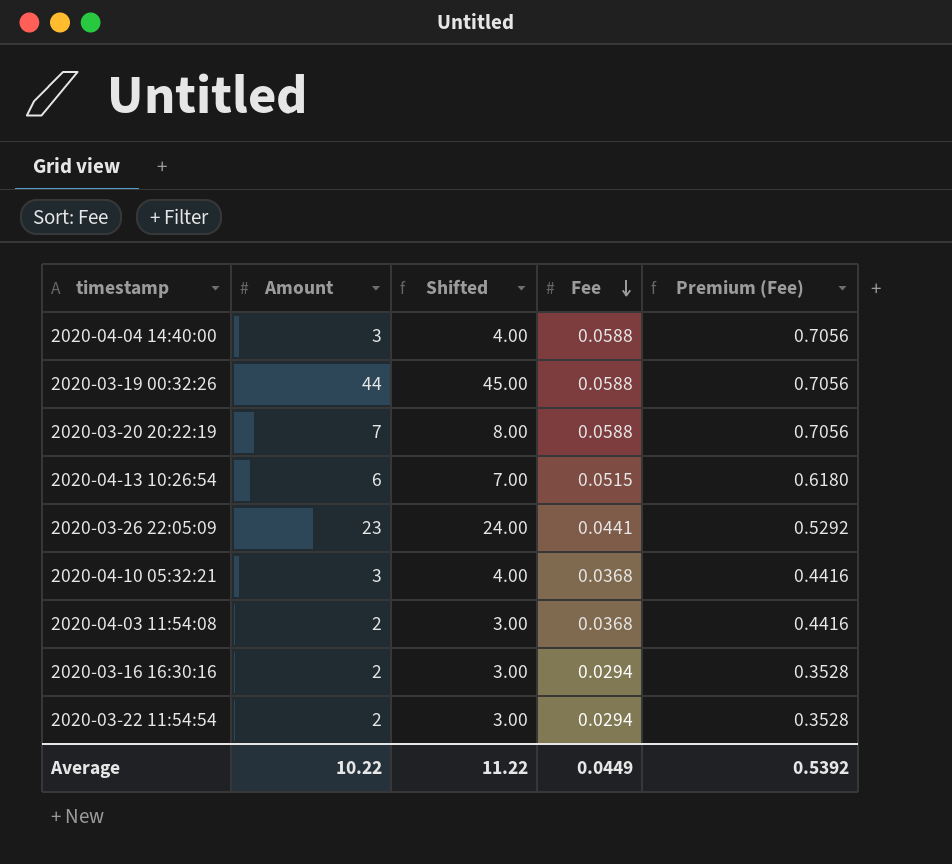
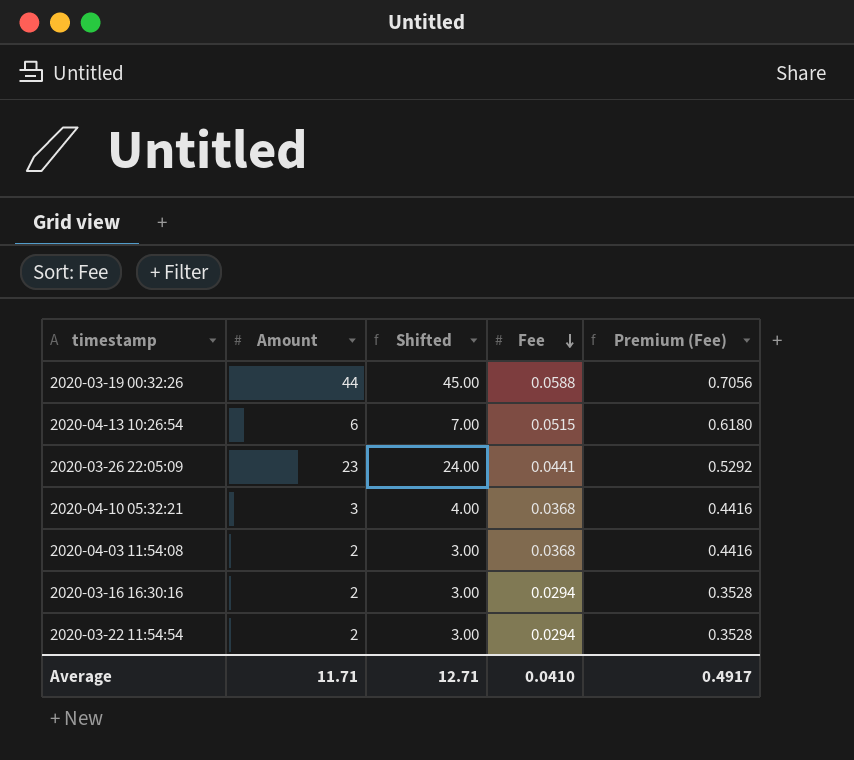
row 2020-04-04 14:40:00: 3 | 4.00 | 0.0588 | 0.7056 -> none
row 2020-03-20 20:22:19: 7 | 8.00 | 0.0588 | 0.7056 -> none
Average | Amount: 10.22 -> 11.71
Average | Shifted: 11.22 -> 12.71
Average | Fee: 0.0449 -> 0.0410
Average | Premium (Fee): 0.5392 -> 0.4917

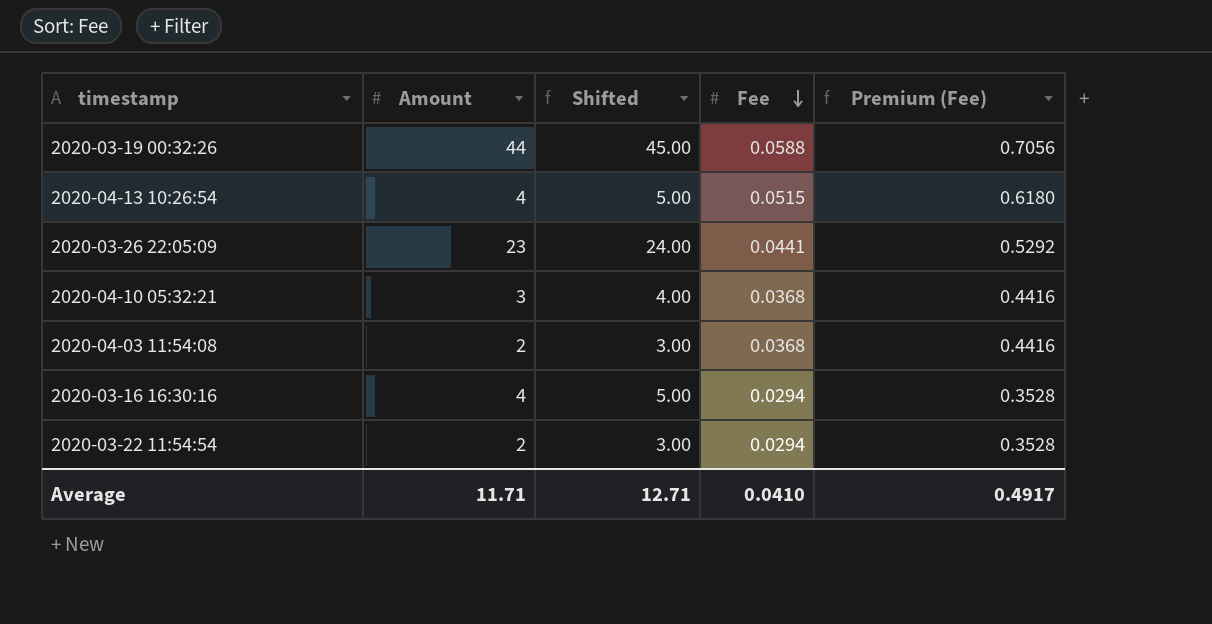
2020-04-13 10:26:54 | Amount: 6 -> 4
2020-04-13 10:26:54 | Shifted: 7.00 -> 5.00
2020-03-16 16:30:16 | Amount: 2 -> 4
2020-03-16 16:30:16 | Shifted: 3.00 -> 5.00

